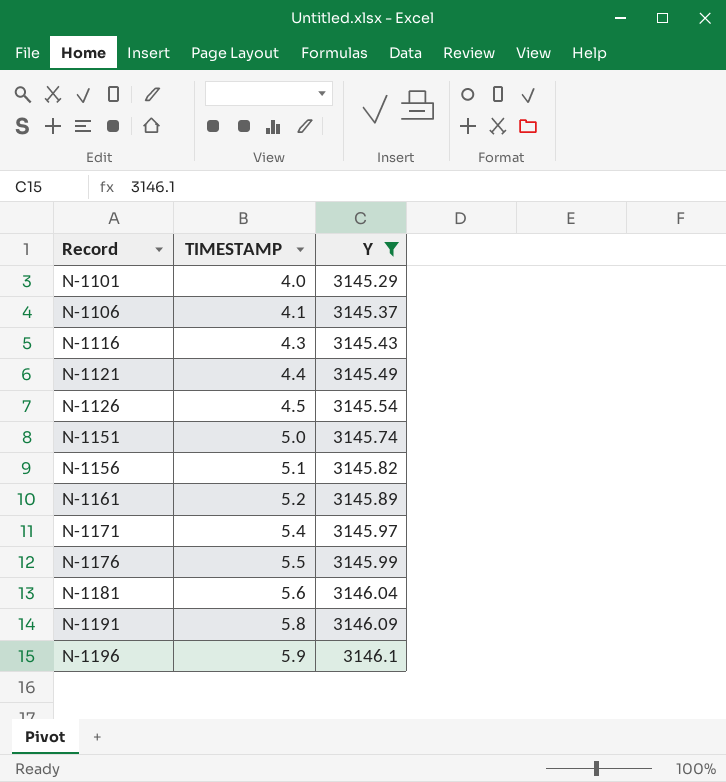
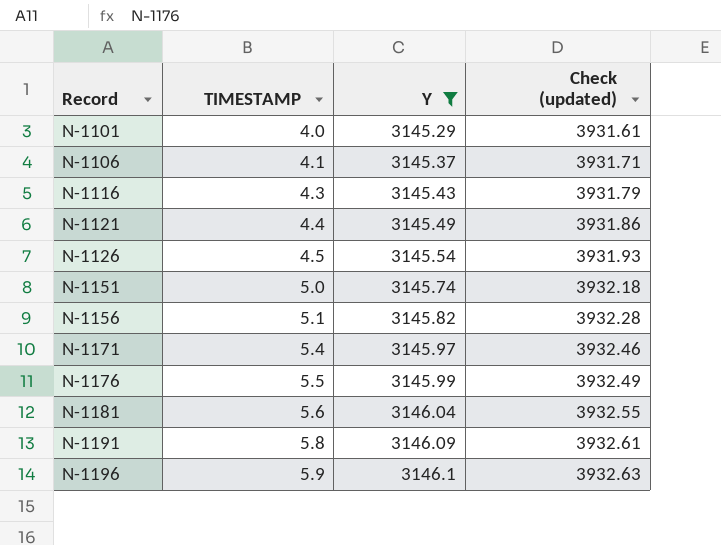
column Check (updated) | formula: none -> [Y] * 1.25
row N-1161: 5.2 | 3145.89 -> none

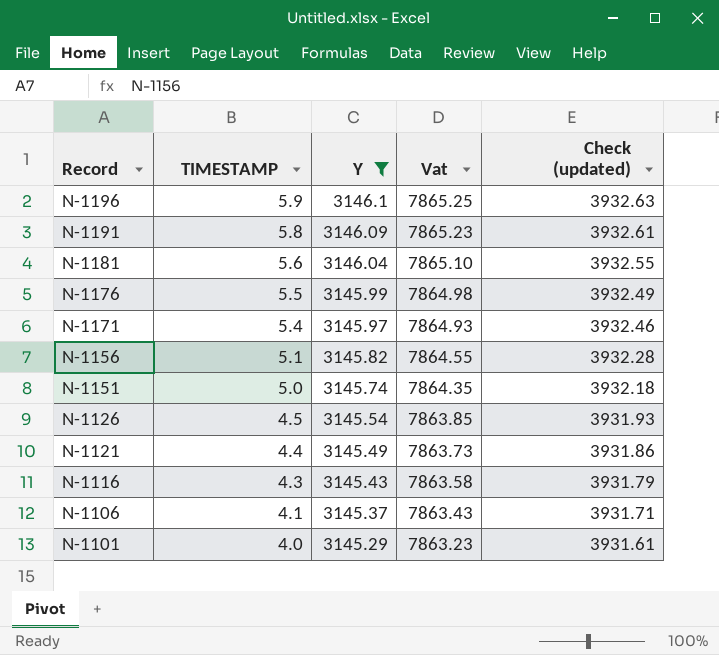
row order: Record ascending -> Record descending
column Vat | formula: none -> [Y] * 2.5

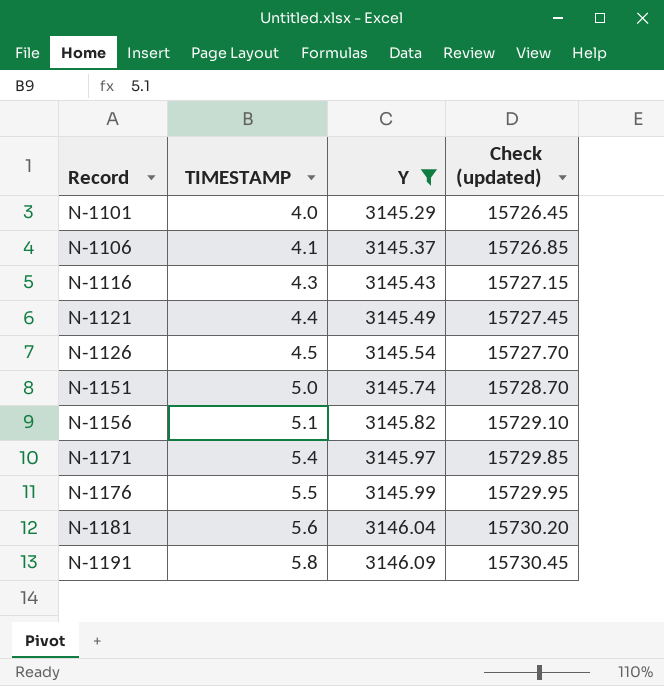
row order: Record descending -> Record ascending
column Vat | formula: [Y] * 2.5 -> none
column Check (updated) | formula: [Y] * 1.25 -> [Y] * 5
row N-1196: 5.9 | 3146.1 | 7865.25 | 3932.63 -> none

